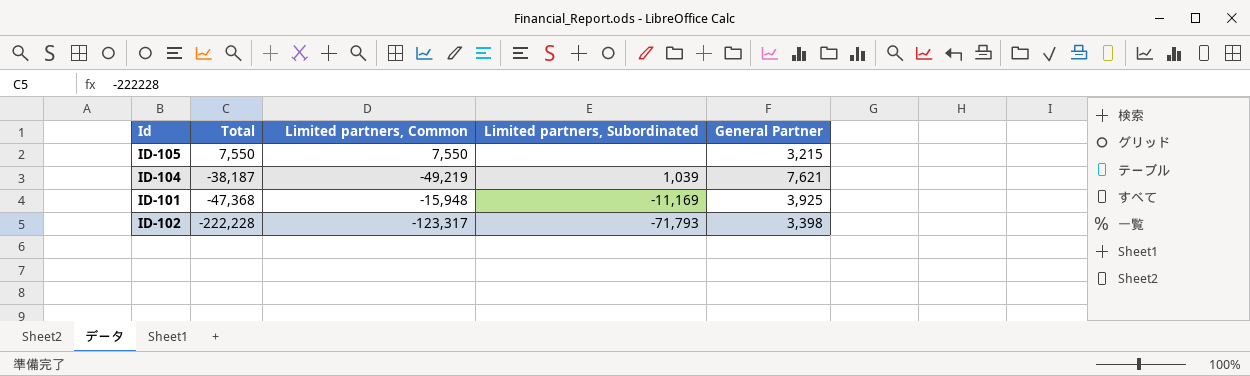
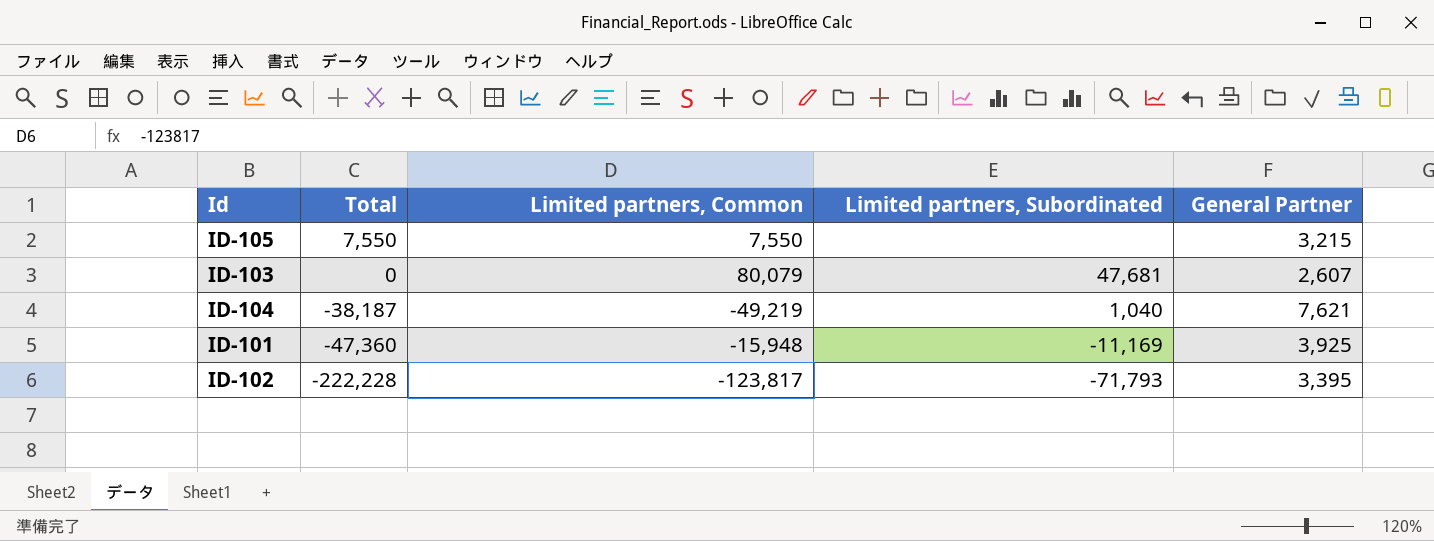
row ID-103: none -> 0 | 80,079 | 47,681 | 2,607
ID-104 | Limited partners, Subordinated: 1,039 -> 1,040
ID-101 | Total: -47,368 -> -47,360
ID-102 | Limited partners, Common: -123,317 -> -123,817
ID-102 | General Partner: 3,398 -> 3,395

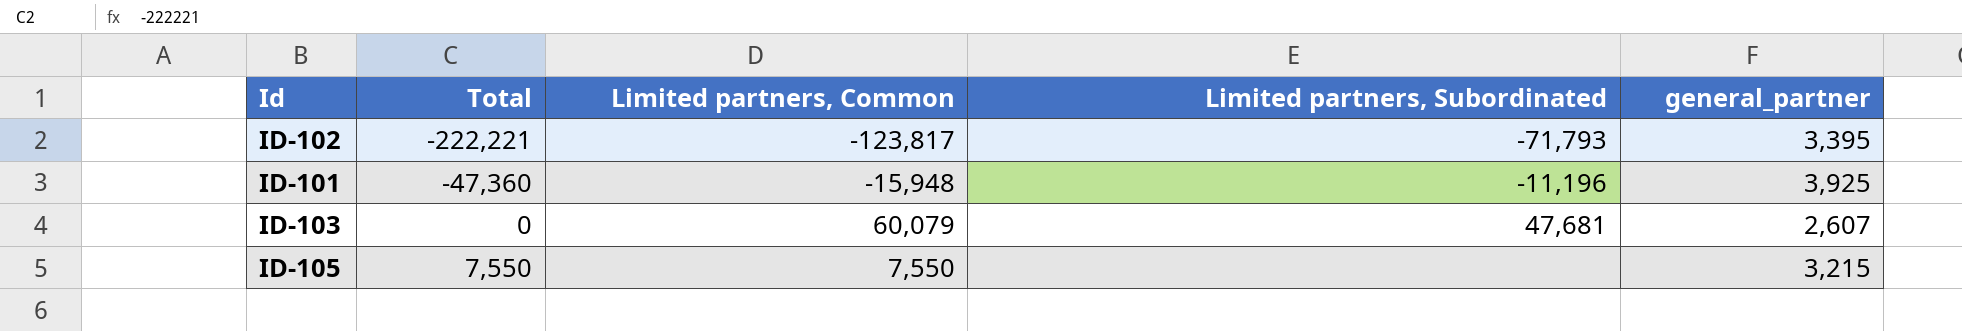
row order: Total descending -> Total ascending
column name: General Partner -> general_partner
row ID-104: -38,187 | -49,219 | 1,040 | 7,621 -> none
ID-102 | Total: -222,228 -> -222,221
ID-101 | Limited partners, Subordinated: -11,169 -> -11,196
ID-103 | Limited partners, Common: 80,079 -> 60,079

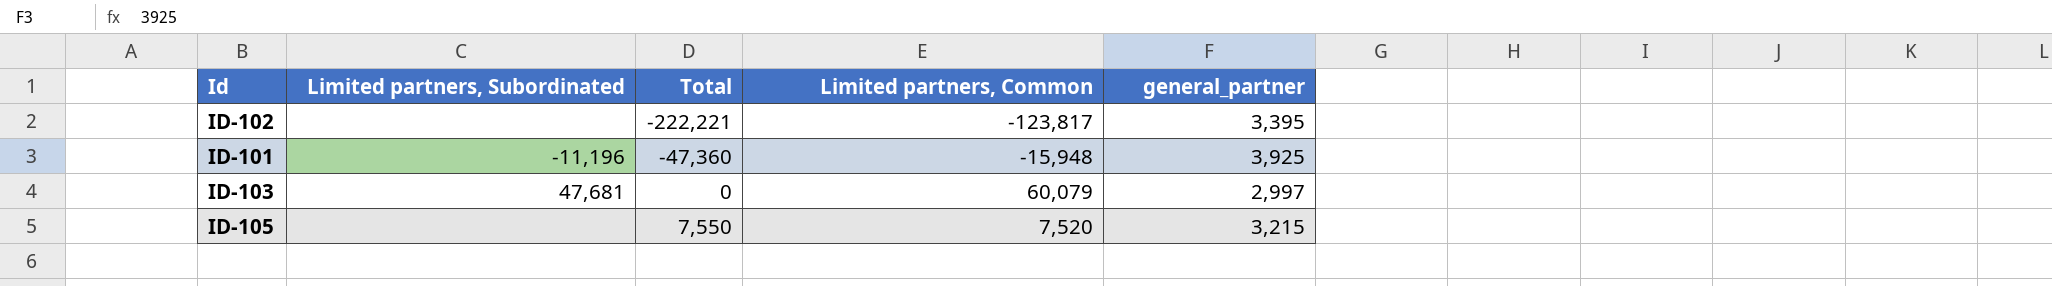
column Limited partners, Subordinated | position: 4 -> 2
ID-102 | Limited partners, Subordinated: -71,793 -> none
ID-103 | general_partner: 2,607 -> 2,997
ID-105 | Limited partners, Common: 7,550 -> 7,520

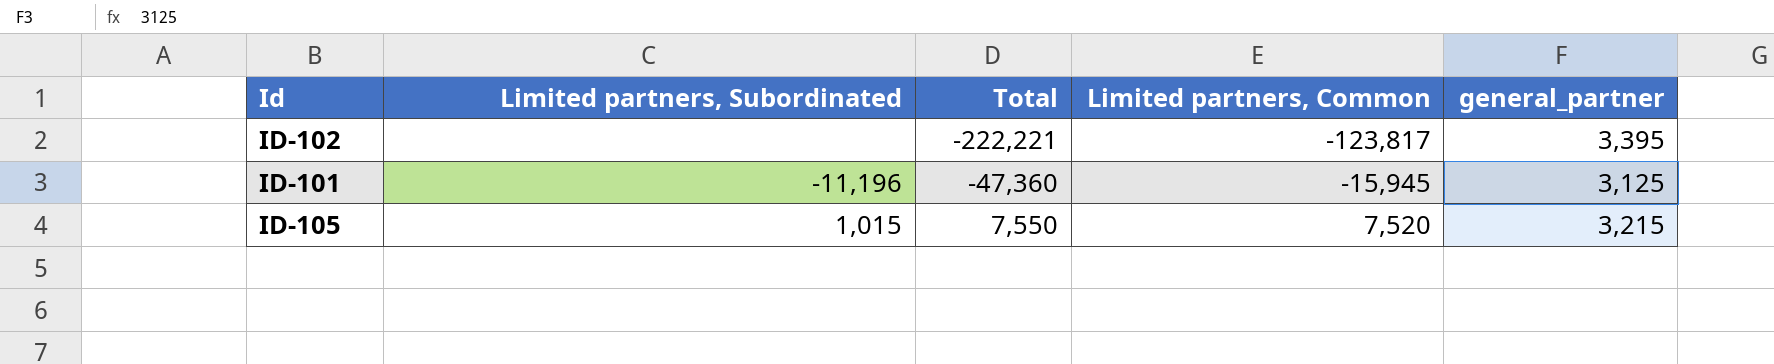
row ID-103: 47,681 | 0 | 60,079 | 2,997 -> none
ID-101 | Limited partners, Common: -15,948 -> -15,945
ID-101 | general_partner: 3,925 -> 3,125
ID-105 | Limited partners, Subordinated: none -> 1,015

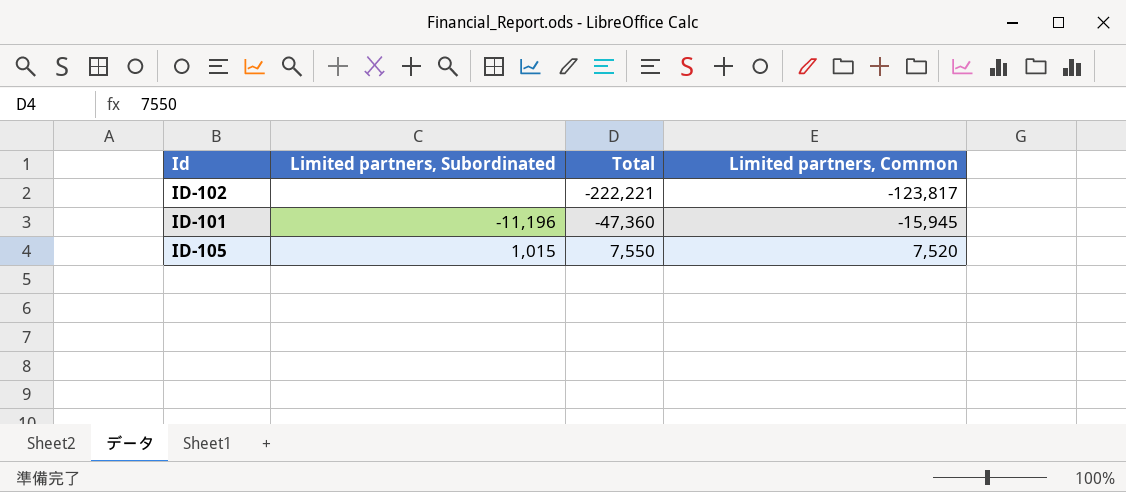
column general_partner | position: 5 -> none

